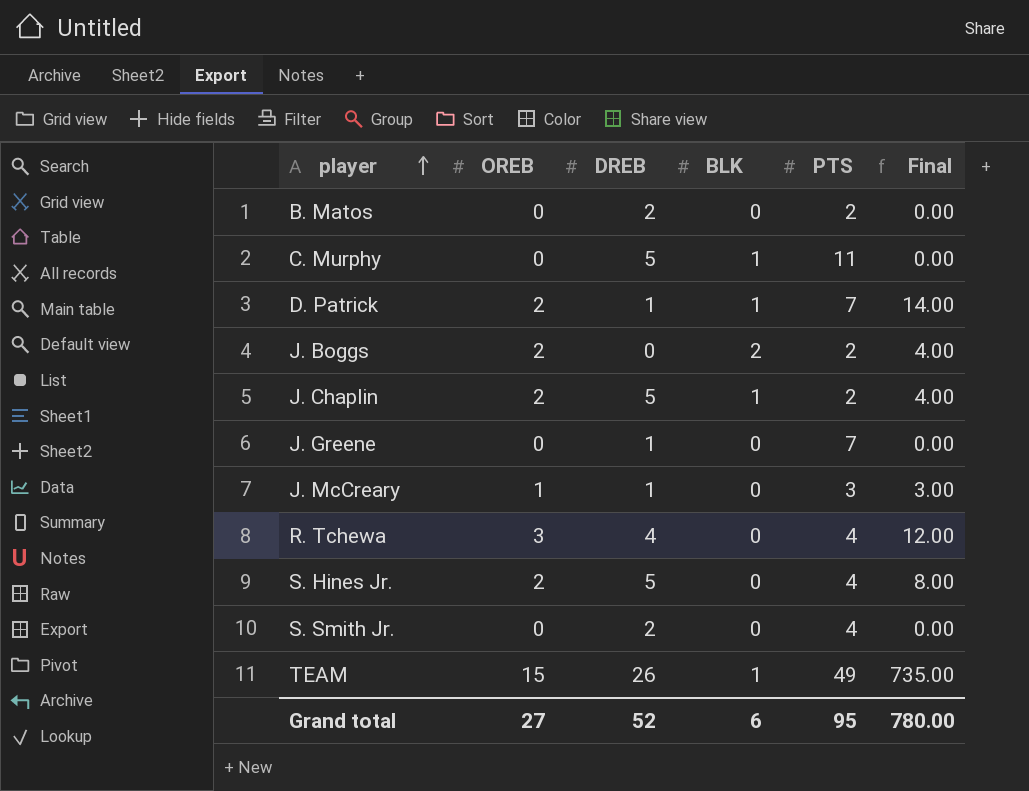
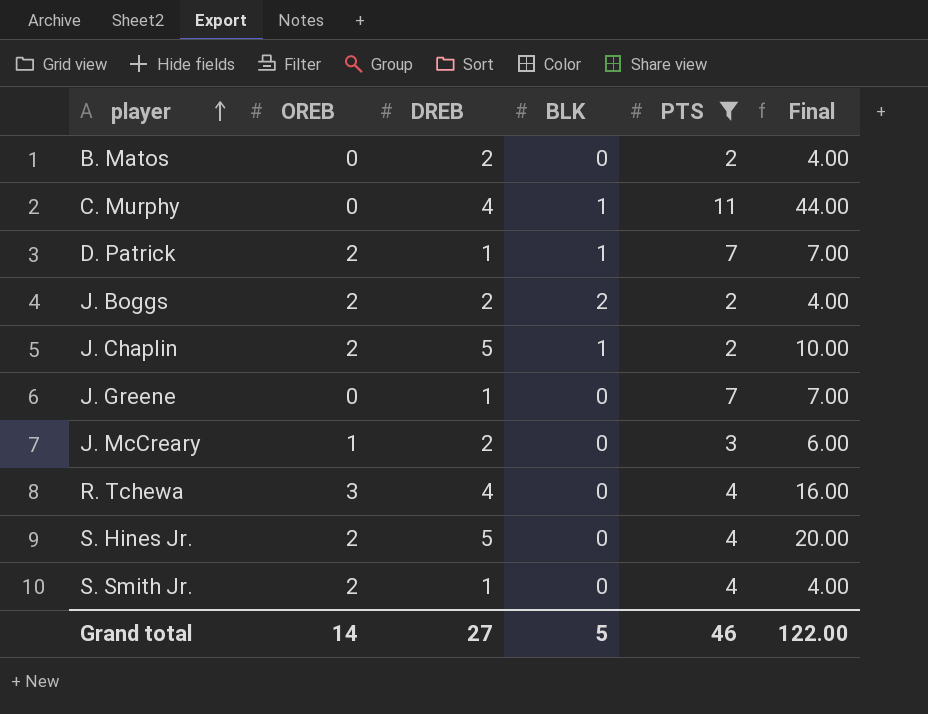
filter: none -> PTS != 49
column Final | formula: [OREB] * [PTS] -> [DREB] * [PTS]
C. Murphy | DREB: 5 -> 4
J. Boggs | DREB: 0 -> 2
J. McCreary | DREB: 1 -> 2
S. Smith Jr. | OREB: 0 -> 2
S. Smith Jr. | DREB: 2 -> 1
Grand total | OREB: 27 -> 14
Grand total | DREB: 52 -> 27
Grand total | BLK: 6 -> 5
Grand total | PTS: 95 -> 46
Grand total | Final: 780.00 -> 122.00

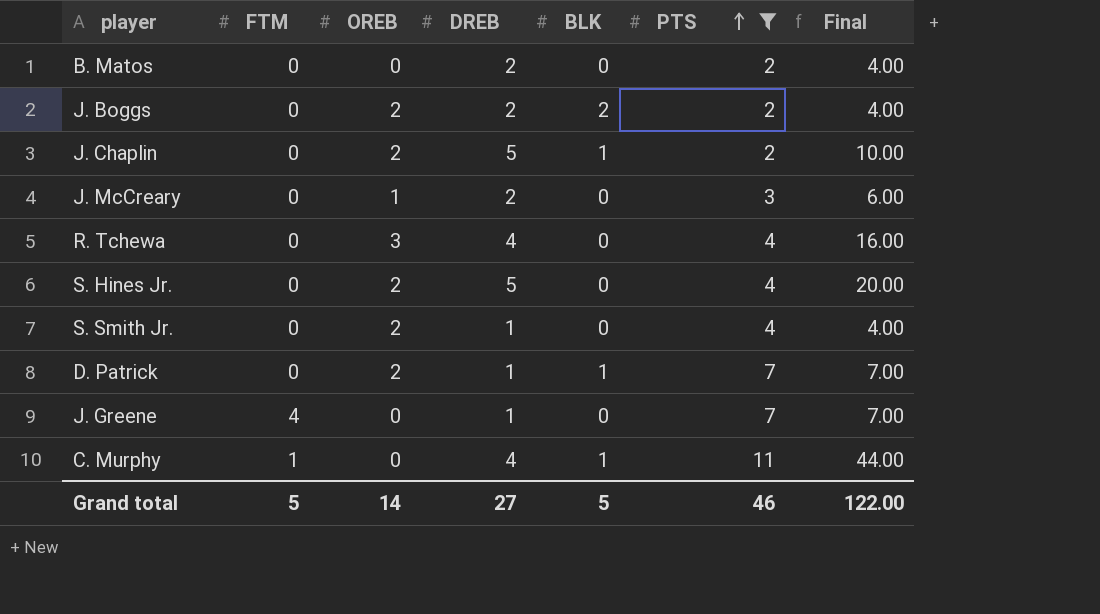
row order: player ascending -> PTS ascending
column FTM | position: none -> 2

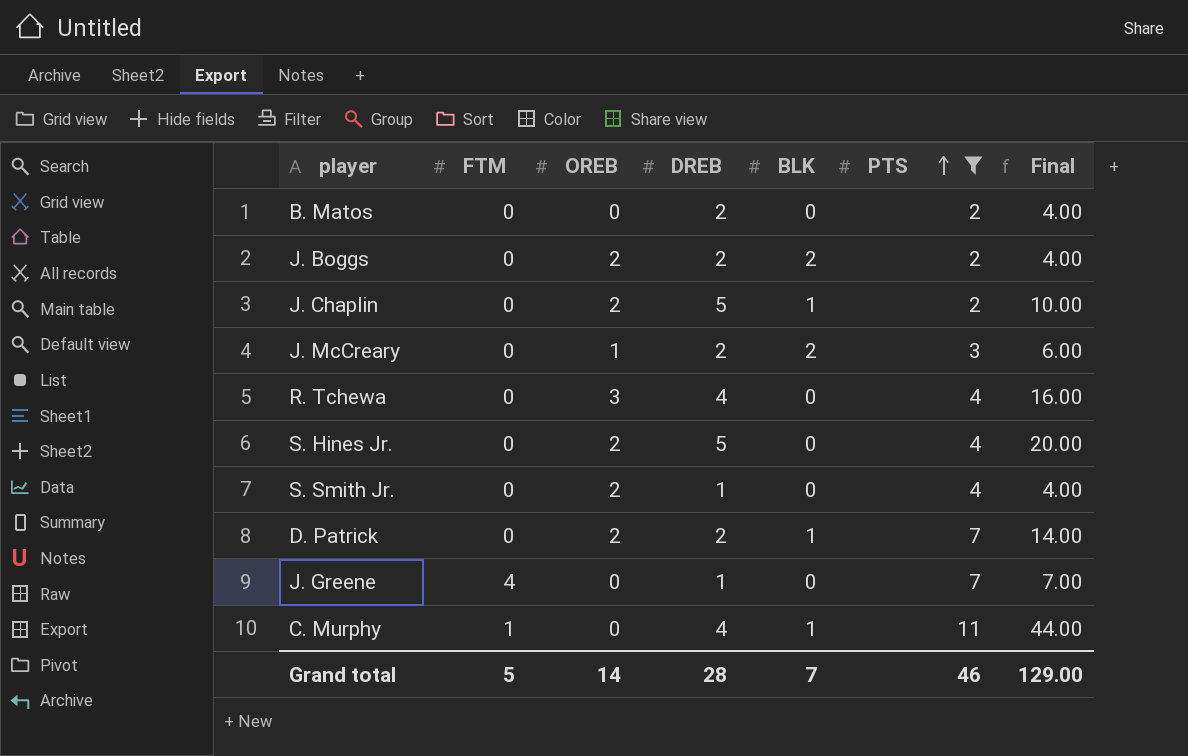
J. McCreary | BLK: 0 -> 2
D. Patrick | DREB: 1 -> 2
D. Patrick | Final: 7.00 -> 14.00
Grand total | DREB: 27 -> 28
Grand total | BLK: 5 -> 7
Grand total | Final: 122.00 -> 129.00

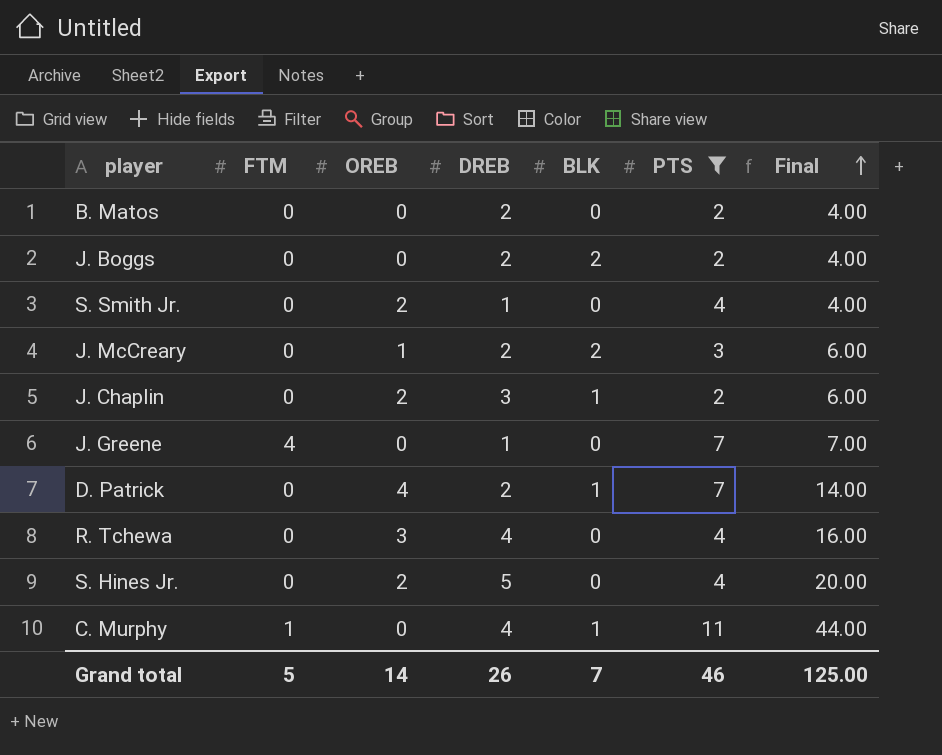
row order: PTS ascending -> Final ascending
J. Boggs | OREB: 2 -> 0
J. Chaplin | DREB: 5 -> 3
J. Chaplin | Final: 10.00 -> 6.00
D. Patrick | OREB: 2 -> 4
Grand total | DREB: 28 -> 26
Grand total | Final: 129.00 -> 125.00

